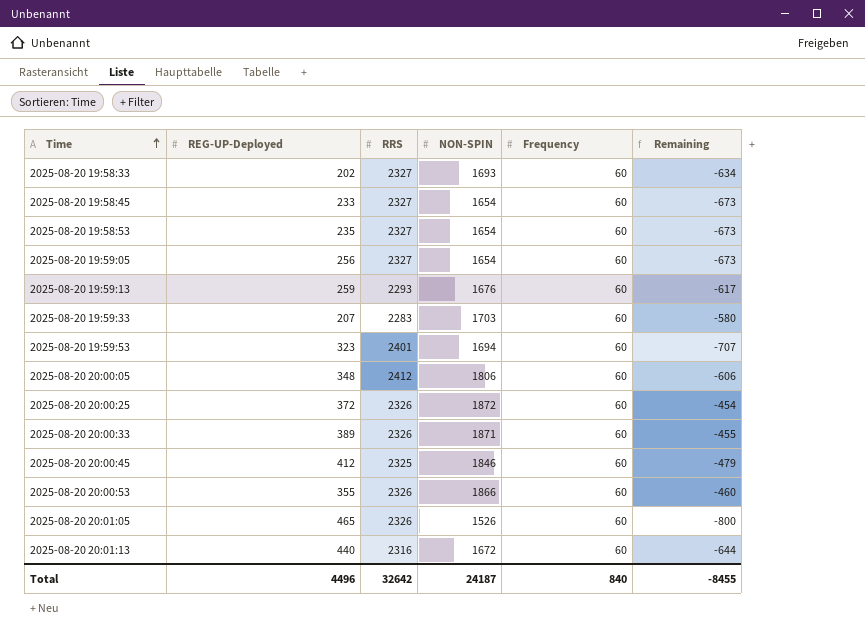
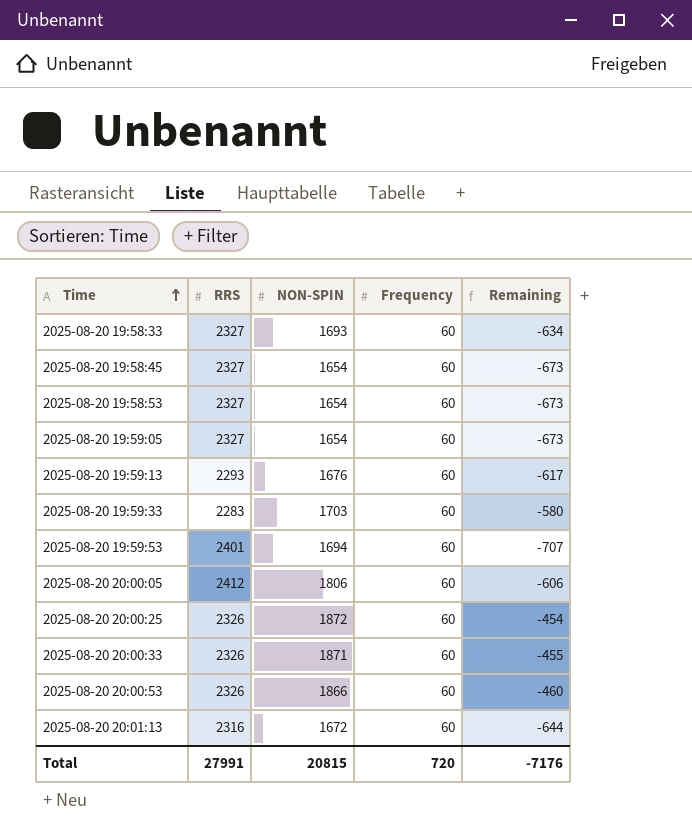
column REG-UP-Deployed | position: 2 -> none
row 2025-08-20 20:00:45: 412 | 2325 | 1846 | 60 | -479 -> none
row 2025-08-20 20:01:05: 465 | 2326 | 1526 | 60 | -800 -> none
Total | RRS: 32642 -> 27991
Total | NON-SPIN: 24187 -> 20815
Total | Frequency: 840 -> 720
Total | Remaining: -8455 -> -7176

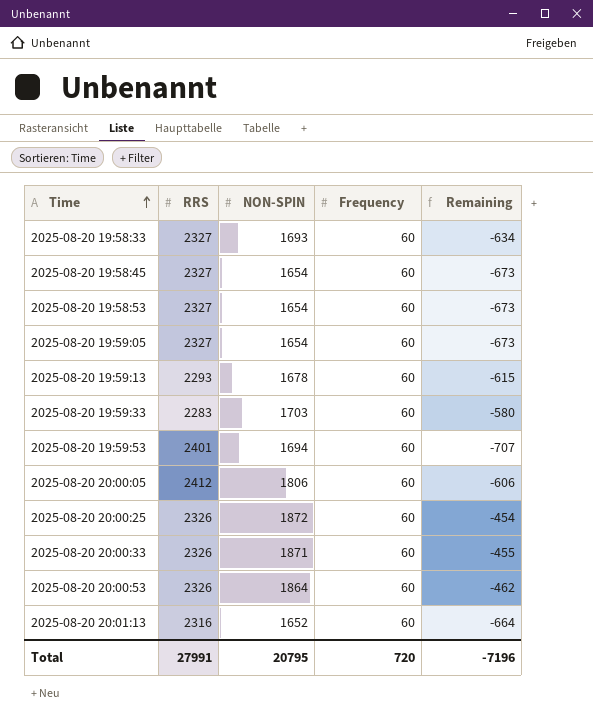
2025-08-20 19:59:13 | NON-SPIN: 1676 -> 1678
2025-08-20 19:59:13 | Remaining: -617 -> -615
2025-08-20 20:00:53 | NON-SPIN: 1866 -> 1864
2025-08-20 20:00:53 | Remaining: -460 -> -462
2025-08-20 20:01:13 | NON-SPIN: 1672 -> 1652
2025-08-20 20:01:13 | Remaining: -644 -> -664
Total | NON-SPIN: 20815 -> 20795
Total | Remaining: -7176 -> -7196

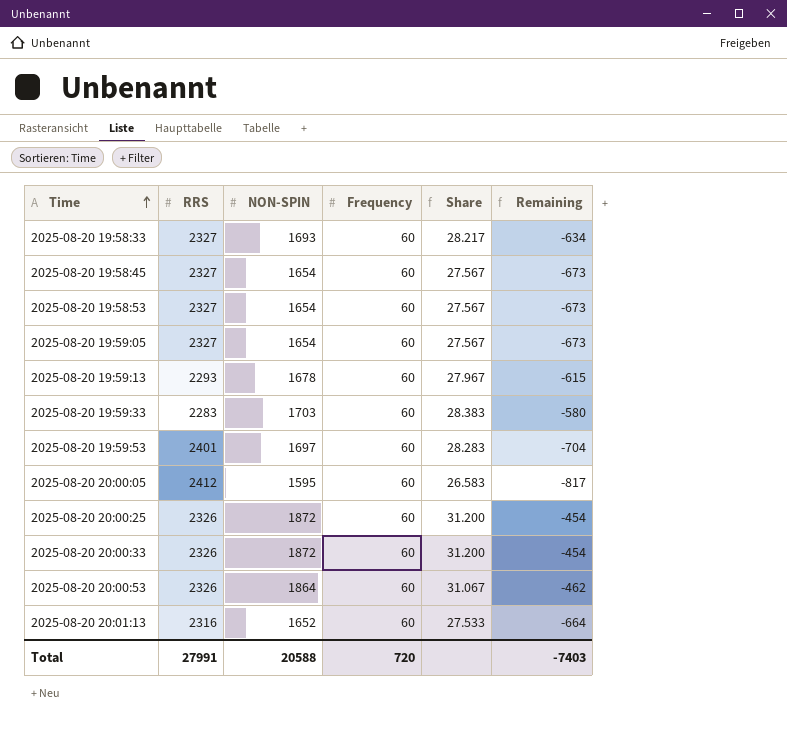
column Share | formula: none -> [NON-SPIN] / [Frequency]
2025-08-20 19:59:53 | NON-SPIN: 1694 -> 1697
2025-08-20 19:59:53 | Remaining: -707 -> -704
2025-08-20 20:00:05 | NON-SPIN: 1806 -> 1595
2025-08-20 20:00:05 | Remaining: -606 -> -817
2025-08-20 20:00:33 | NON-SPIN: 1871 -> 1872
2025-08-20 20:00:33 | Remaining: -455 -> -454
Total | NON-SPIN: 20795 -> 20588
Total | Remaining: -7196 -> -7403

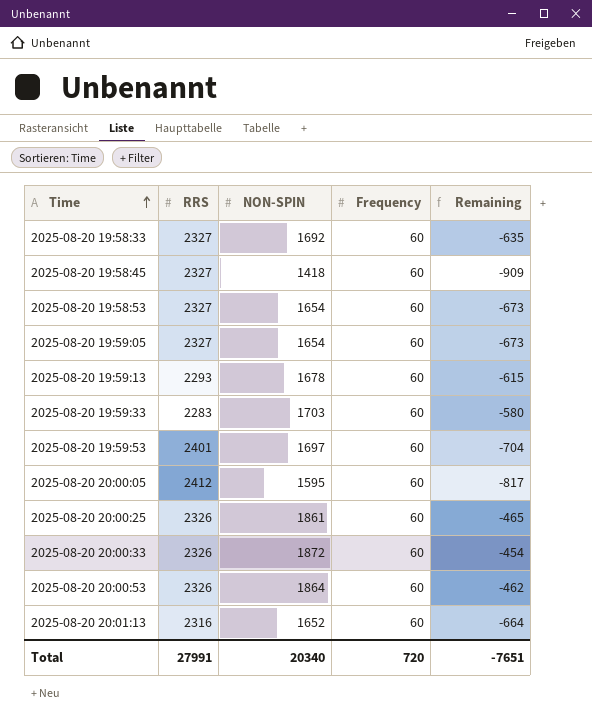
column Share | formula: [NON-SPIN] / [Frequency] -> none
2025-08-20 19:58:33 | NON-SPIN: 1693 -> 1692
2025-08-20 19:58:33 | Remaining: -634 -> -635
2025-08-20 19:58:45 | NON-SPIN: 1654 -> 1418
2025-08-20 19:58:45 | Remaining: -673 -> -909
2025-08-20 20:00:25 | NON-SPIN: 1872 -> 1861
2025-08-20 20:00:25 | Remaining: -454 -> -465
Total | NON-SPIN: 20588 -> 20340
Total | Remaining: -7403 -> -7651

